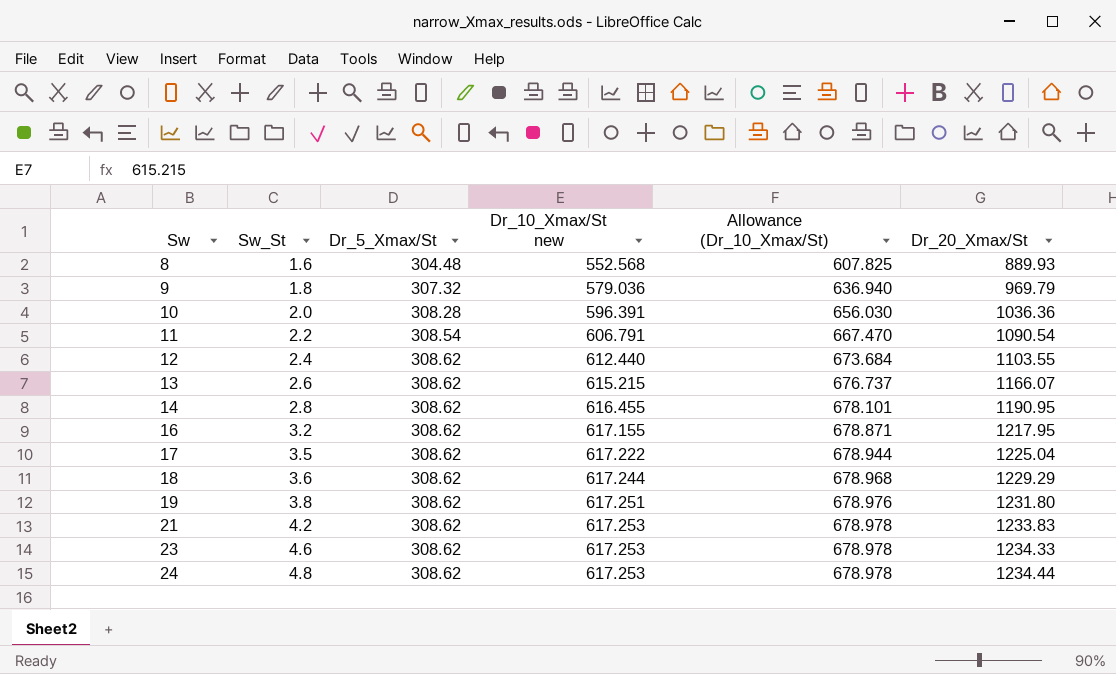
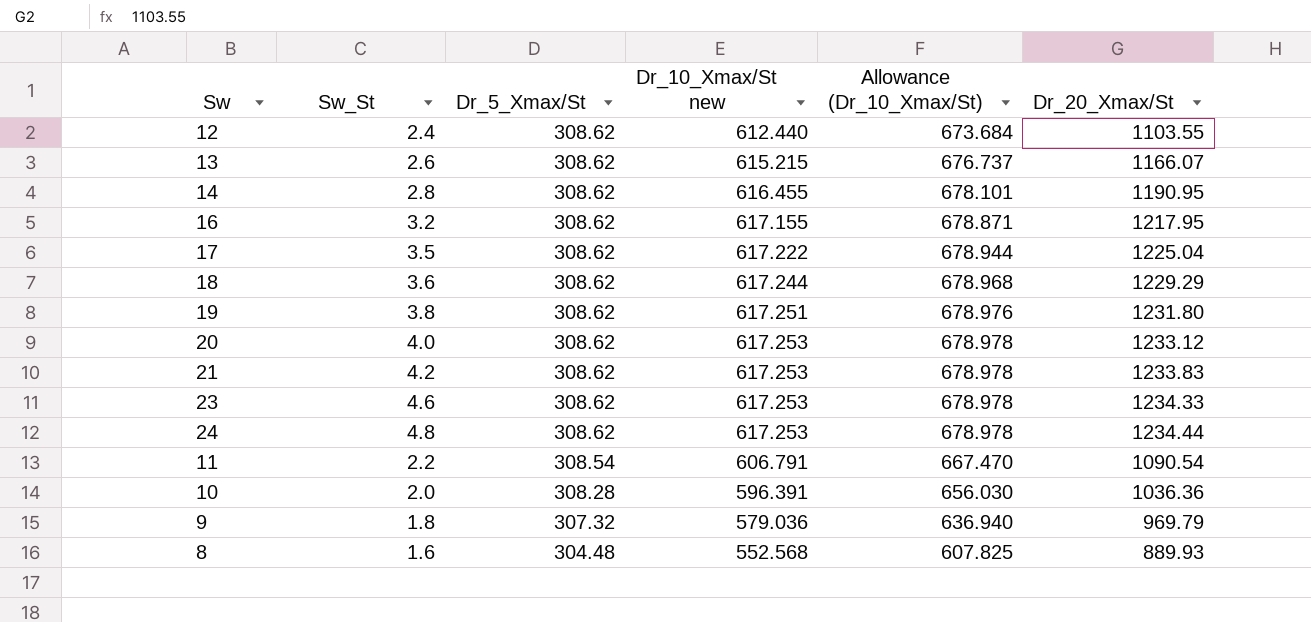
row order: Sw ascending -> Dr_5_Xmax/St descending
row 20: none -> 4.0 | 308.62 | 617.253 | 678.978 | 1233.12

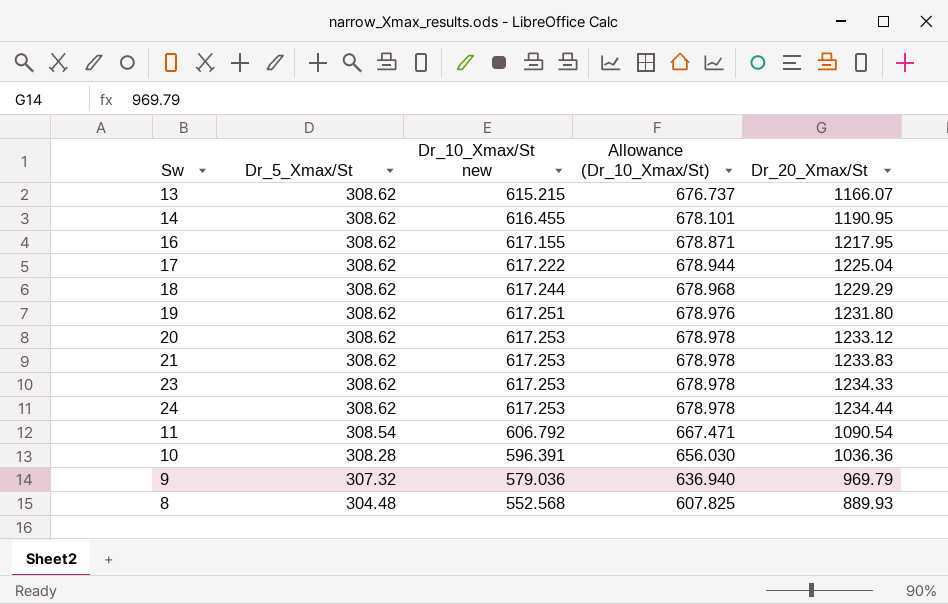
column Sw_St | position: 2 -> none
row 12: 2.4 | 308.62 | 612.440 | 673.684 | 1103.55 -> none
11 | Dr_10_Xmax/St new: 606.791 -> 606.792
11 | Allowance (Dr_10_Xmax/St): 667.470 -> 667.471

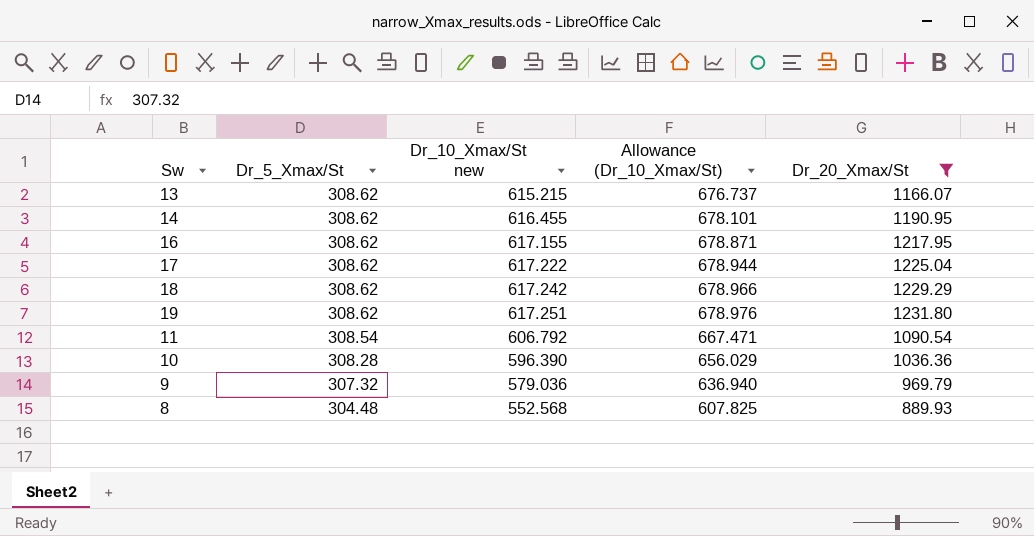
filter: none -> Dr_20_Xmax/St <= 1231.80
18 | Dr_10_Xmax/St new: 617.244 -> 617.242
18 | Allowance (Dr_10_Xmax/St): 678.968 -> 678.966
10 | Dr_10_Xmax/St new: 596.391 -> 596.390
10 | Allowance (Dr_10_Xmax/St): 656.030 -> 656.029

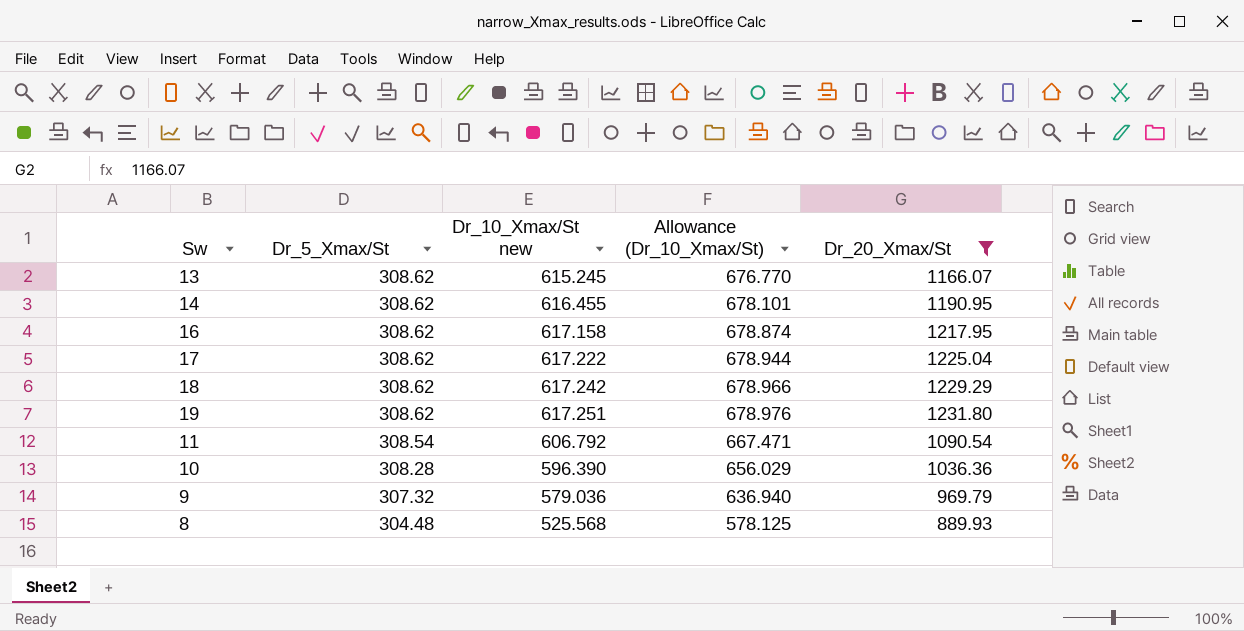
13 | Dr_10_Xmax/St new: 615.215 -> 615.245
13 | Allowance (Dr_10_Xmax/St): 676.737 -> 676.770
16 | Dr_10_Xmax/St new: 617.155 -> 617.158
16 | Allowance (Dr_10_Xmax/St): 678.871 -> 678.874
8 | Dr_10_Xmax/St new: 552.568 -> 525.568
8 | Allowance (Dr_10_Xmax/St): 607.825 -> 578.125

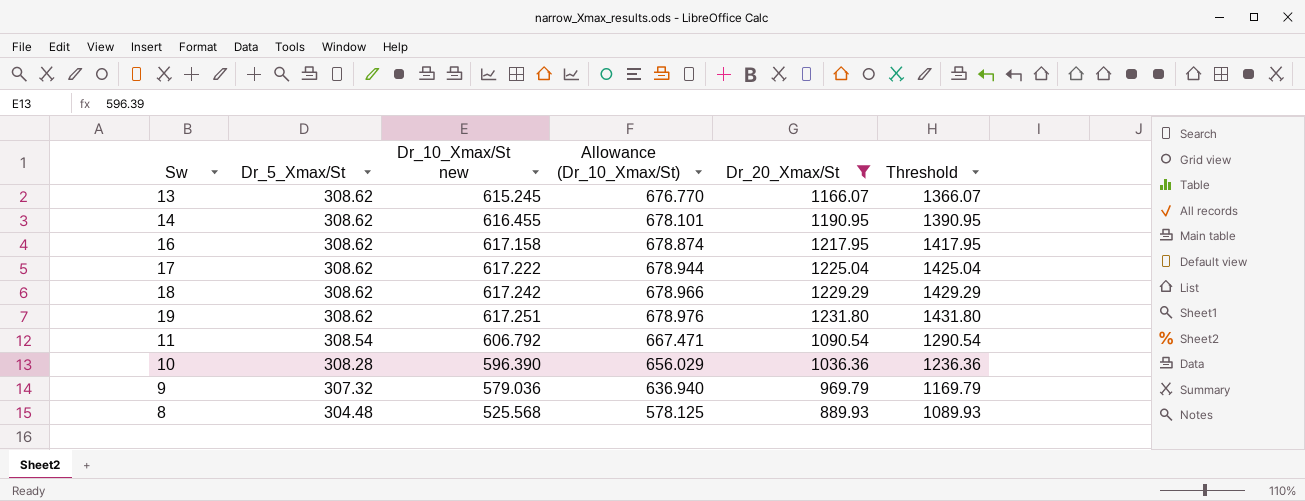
column Threshold | formula: none -> [Dr_20_Xmax/St] + 200

